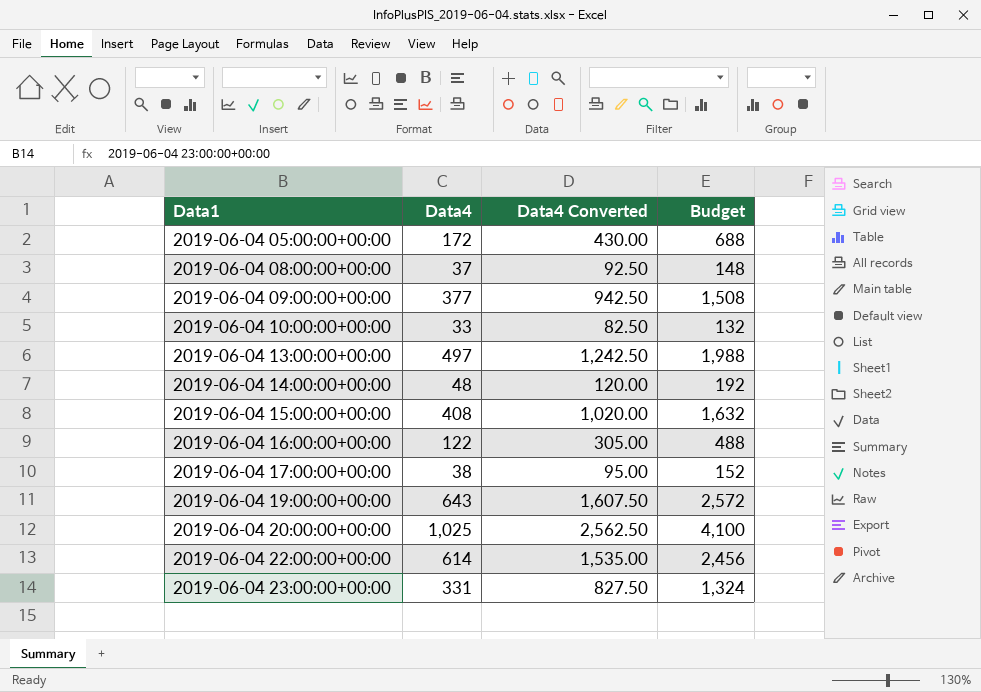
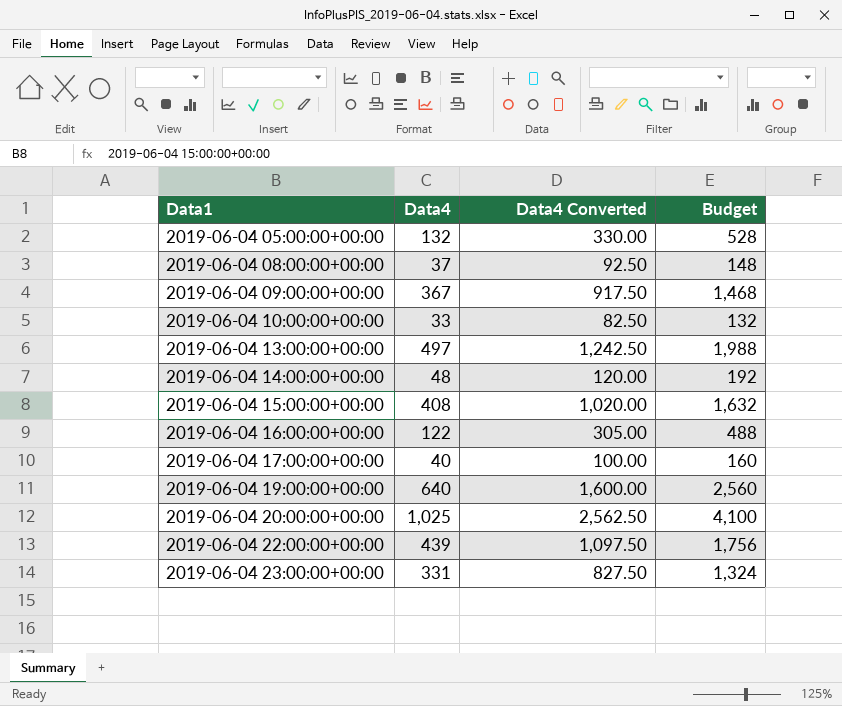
2019-06-04 05:00:00+00:00 | Data4: 172 -> 132
2019-06-04 05:00:00+00:00 | Data4 Converted: 430.00 -> 330.00
2019-06-04 05:00:00+00:00 | Budget: 688 -> 528
2019-06-04 09:00:00+00:00 | Data4: 377 -> 367
2019-06-04 09:00:00+00:00 | Data4 Converted: 942.50 -> 917.50
2019-06-04 09:00:00+00:00 | Budget: 1,508 -> 1,468
2019-06-04 17:00:00+00:00 | Data4: 38 -> 40
2019-06-04 17:00:00+00:00 | Data4 Converted: 95.00 -> 100.00
2019-06-04 17:00:00+00:00 | Budget: 152 -> 160
2019-06-04 19:00:00+00:00 | Data4: 643 -> 640
2019-06-04 19:00:00+00:00 | Data4 Converted: 1,607.50 -> 1,600.00
2019-06-04 19:00:00+00:00 | Budget: 2,572 -> 2,560
2019-06-04 22:00:00+00:00 | Data4: 614 -> 439
2019-06-04 22:00:00+00:00 | Data4 Converted: 1,535.00 -> 1,097.50
2019-06-04 22:00:00+00:00 | Budget: 2,456 -> 1,756

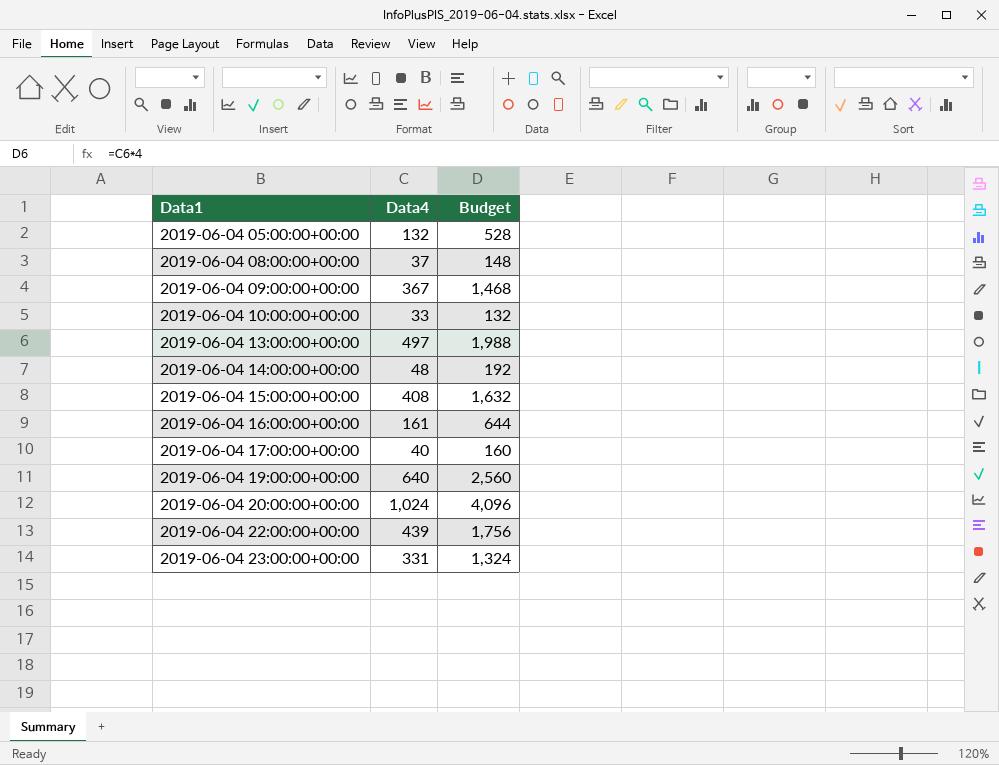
column Data4 Converted | formula: [Data4] * 2.5 -> none
2019-06-04 16:00:00+00:00 | Data4: 122 -> 161
2019-06-04 16:00:00+00:00 | Budget: 488 -> 644
2019-06-04 20:00:00+00:00 | Data4: 1,025 -> 1,024
2019-06-04 20:00:00+00:00 | Budget: 4,100 -> 4,096

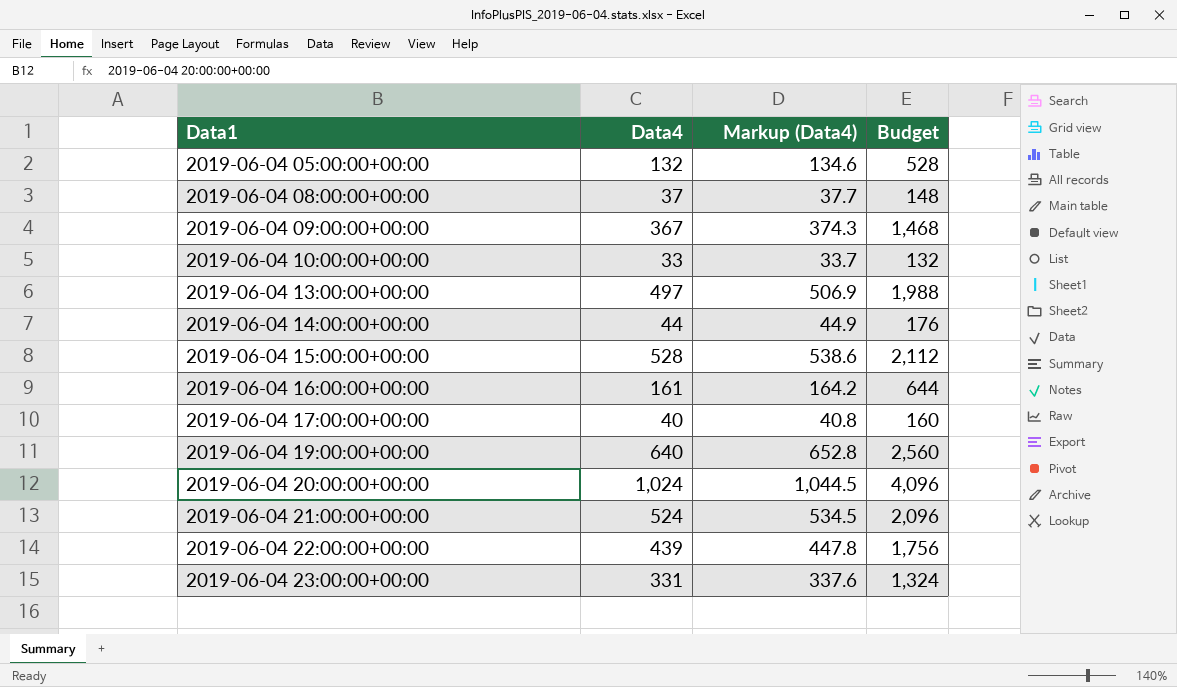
column Markup (Data4) | formula: none -> [Data4] * 1.02
2019-06-04 14:00:00+00:00 | Data4: 48 -> 44
2019-06-04 14:00:00+00:00 | Budget: 192 -> 176
2019-06-04 15:00:00+00:00 | Data4: 408 -> 528
2019-06-04 15:00:00+00:00 | Budget: 1,632 -> 2,112
row 2019-06-04 21:00:00+00:00: none -> 524 | 534.5 | 2,096

